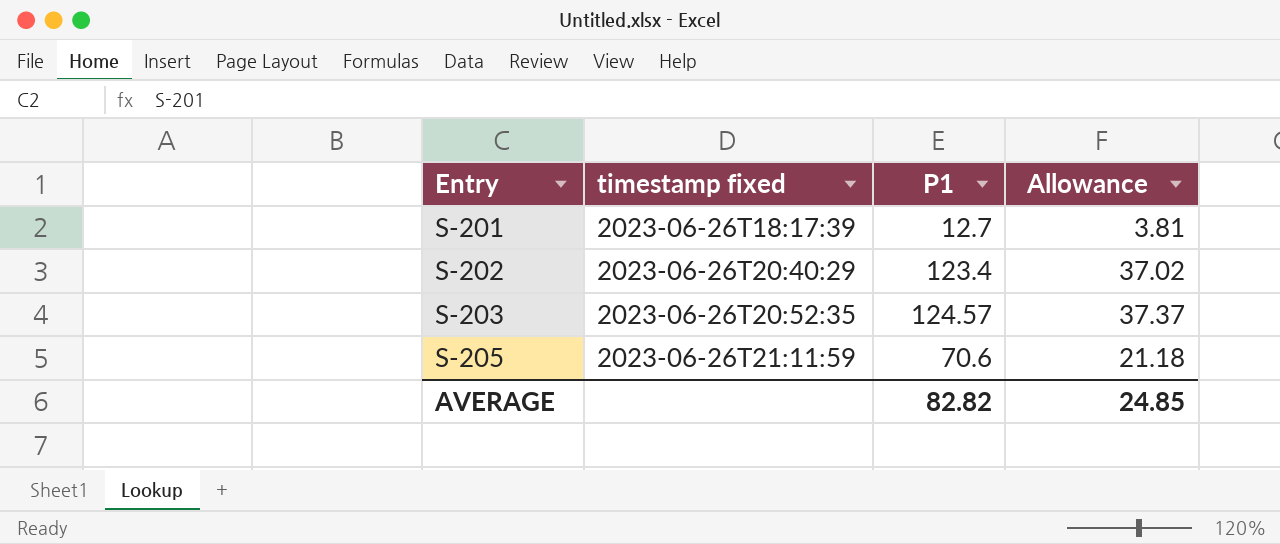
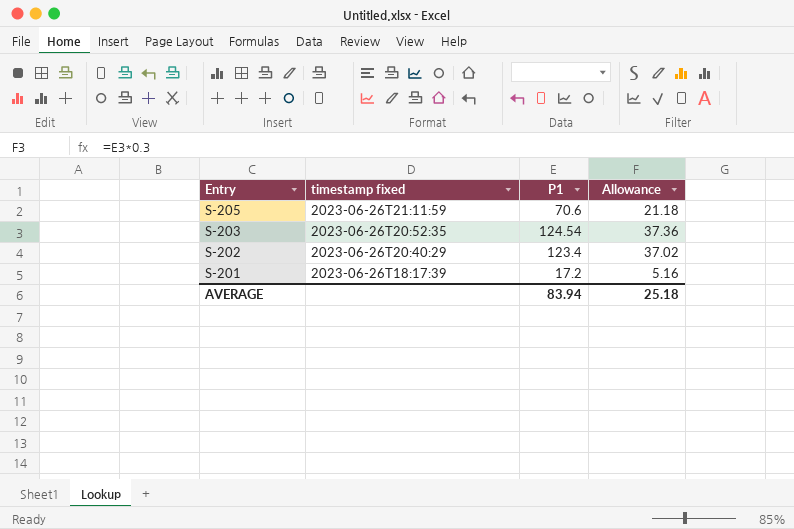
row order: Entry ascending -> Entry descending
S-203 | P1: 124.57 -> 124.54
S-203 | Allowance: 37.37 -> 37.36
S-201 | P1: 12.7 -> 17.2
S-201 | Allowance: 3.81 -> 5.16
AVERAGE | P1: 82.82 -> 83.94
AVERAGE | Allowance: 24.85 -> 25.18

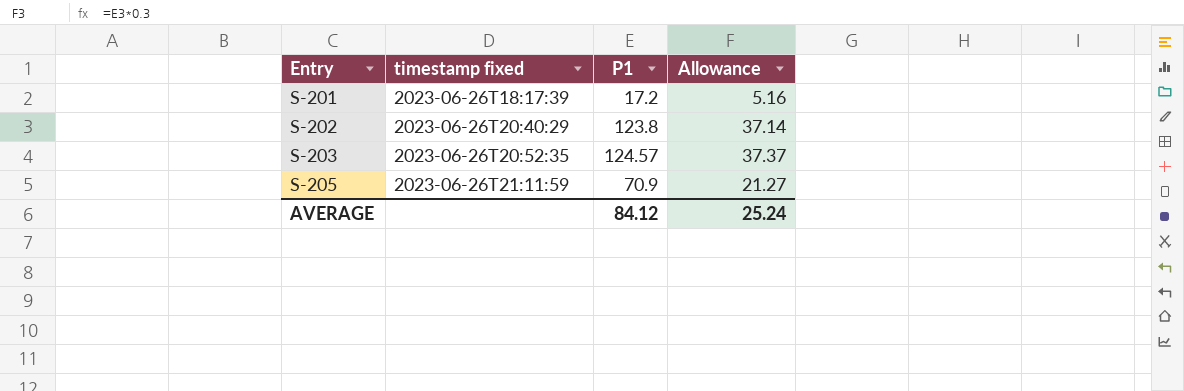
row order: Entry descending -> Entry ascending
S-202 | P1: 123.4 -> 123.8
S-202 | Allowance: 37.02 -> 37.14
S-203 | P1: 124.54 -> 124.57
S-203 | Allowance: 37.36 -> 37.37
S-205 | P1: 70.6 -> 70.9
S-205 | Allowance: 21.18 -> 21.27
AVERAGE | P1: 83.94 -> 84.12
AVERAGE | Allowance: 25.18 -> 25.24

